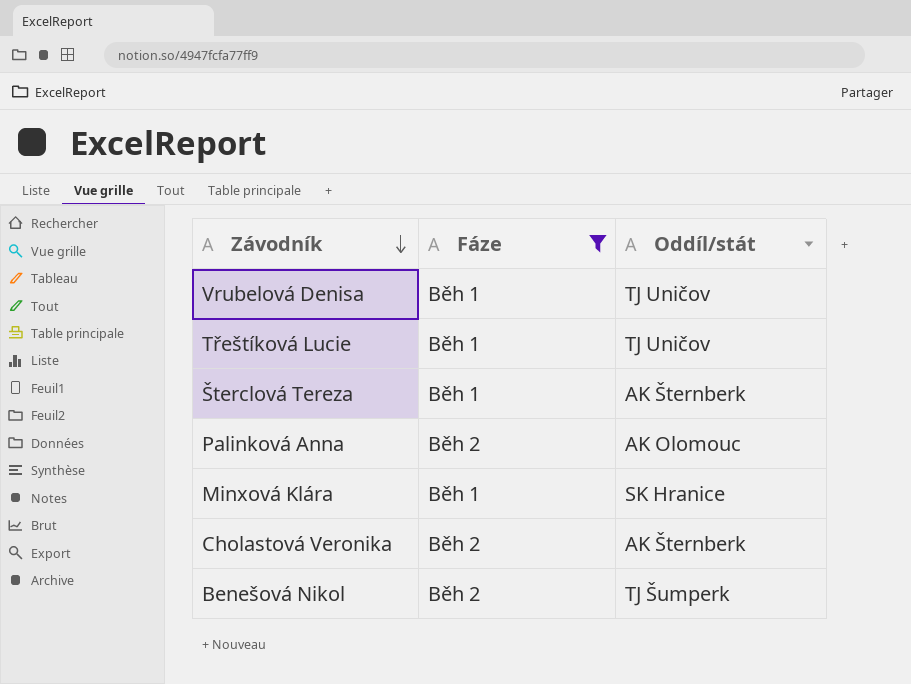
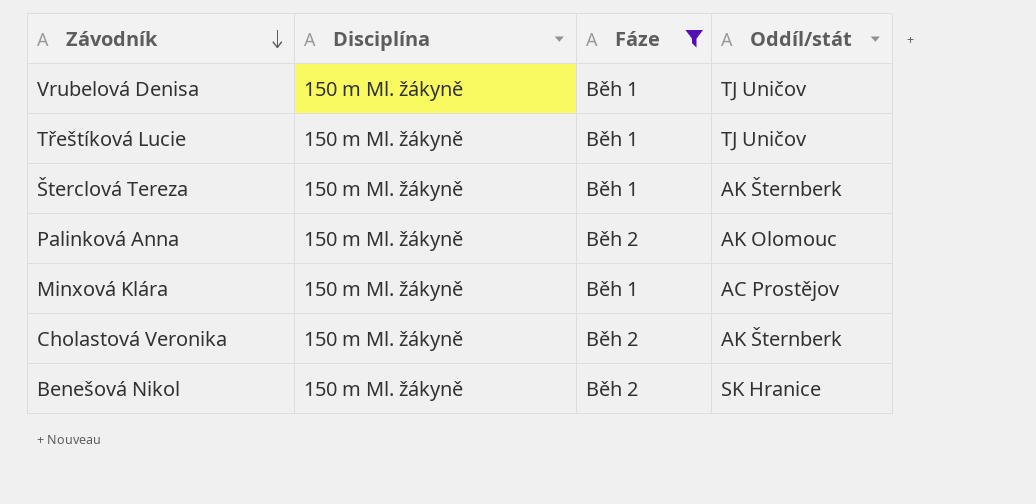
column Disciplína | position: none -> 2
Minxová Klára | Oddíl/stát: SK Hranice -> AC Prostějov
Benešová Nikol | Oddíl/stát: TJ Šumperk -> SK Hranice

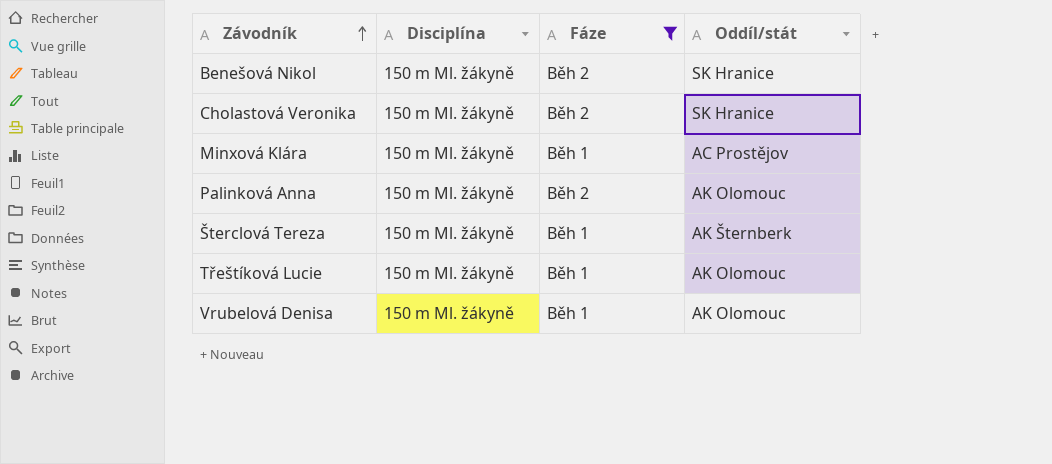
row order: Závodník descending -> Závodník ascending
Cholastová Veronika | Oddíl/stát: AK Šternberk -> SK Hranice
Třeštíková Lucie | Oddíl/stát: TJ Uničov -> AK Olomouc
Vrubelová Denisa | Oddíl/stát: TJ Uničov -> AK Olomouc

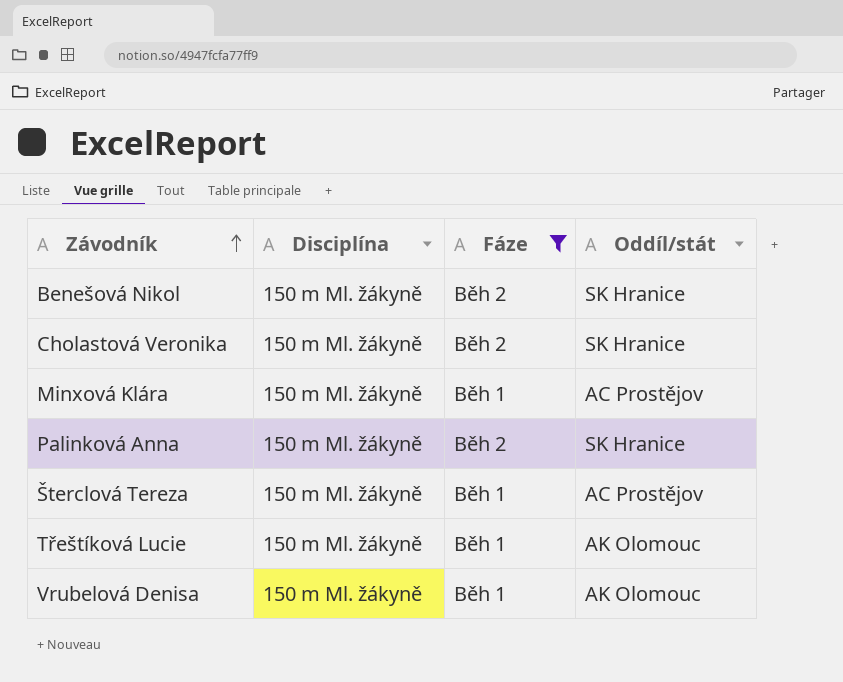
Palinková Anna | Oddíl/stát: AK Olomouc -> SK Hranice
Šterclová Tereza | Oddíl/stát: AK Šternberk -> AC Prostějov

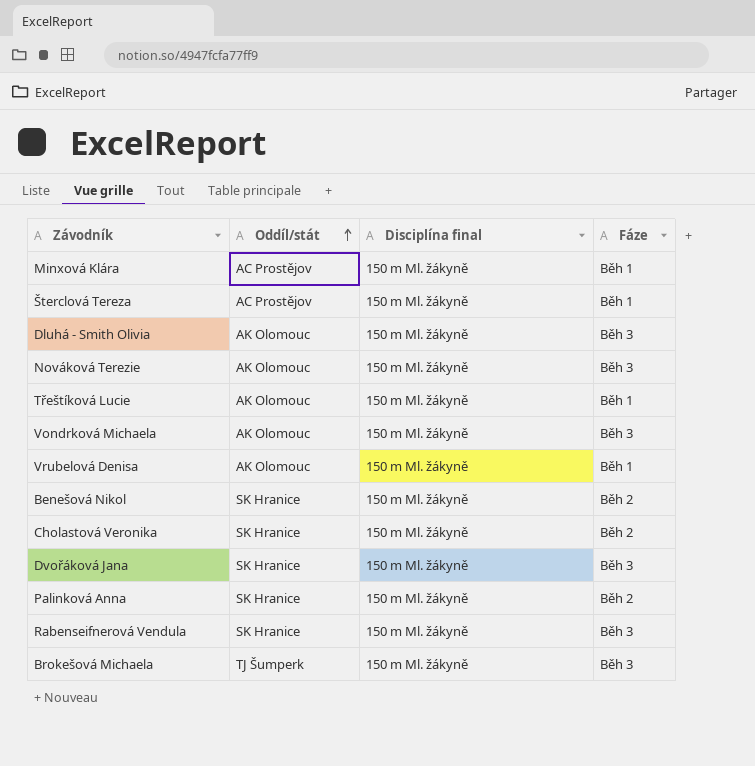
filter: Fáze != Běh 3 -> none
row order: Závodník ascending -> Oddíl/stát ascending
column Oddíl/stát | position: 4 -> 2
column name: Disciplína -> Disciplína final

